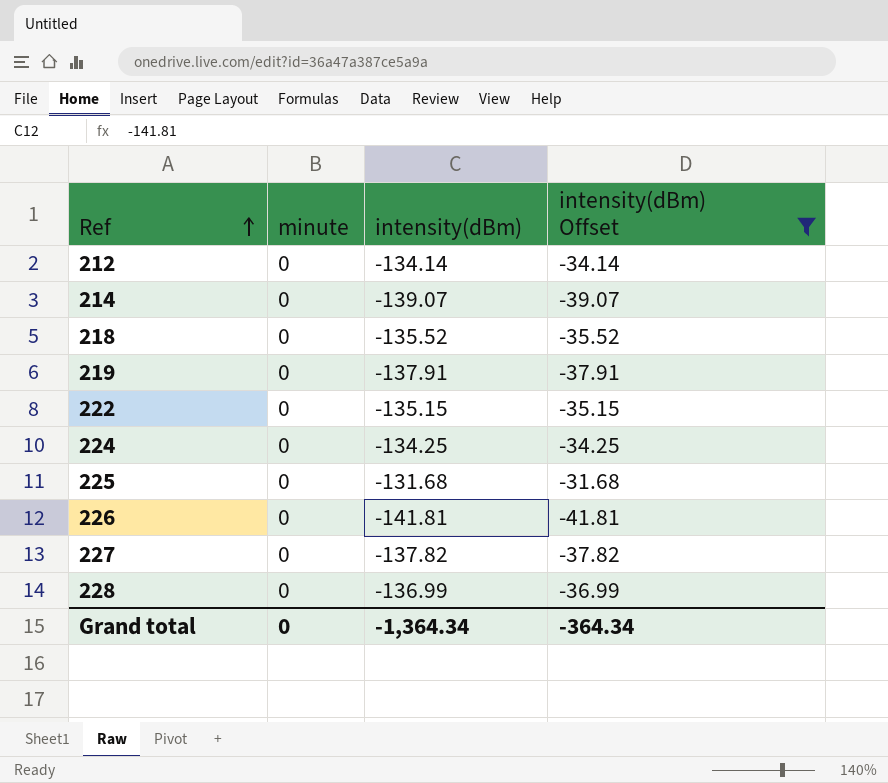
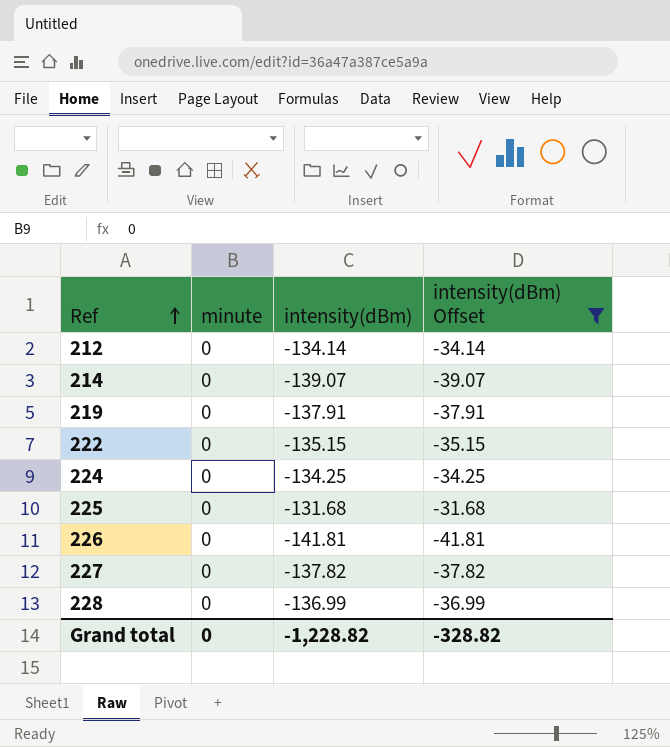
row 218: 0 | -135.52 | -35.52 -> none
Grand total | intensity(dBm): -1,364.34 -> -1,228.82
Grand total | intensity(dBm) Offset: -364.34 -> -328.82

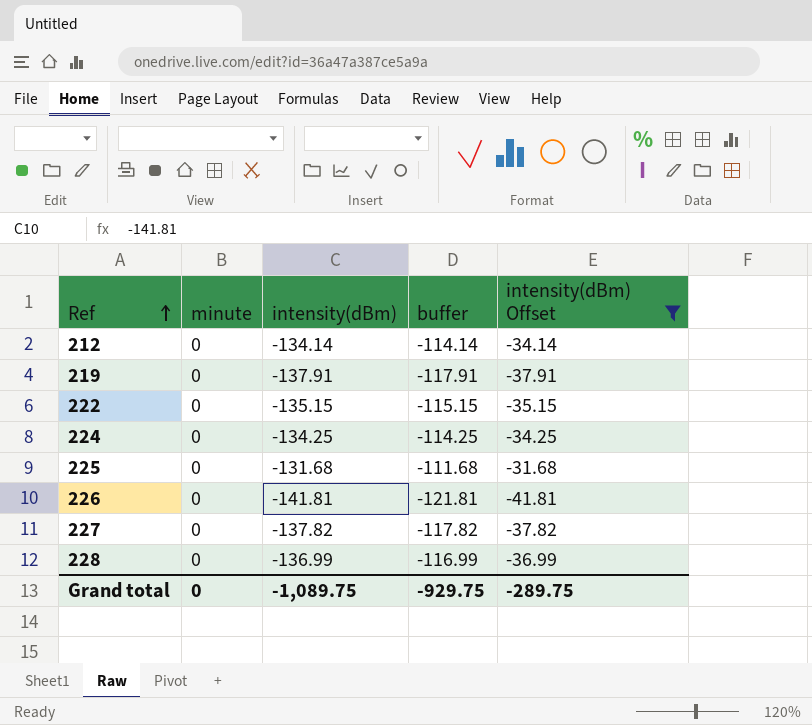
column buffer | formula: none -> [intensity(dBm)] + 20
row 214: 0 | -139.07 | -39.07 -> none
Grand total | intensity(dBm): -1,228.82 -> -1,089.75
Grand total | intensity(dBm) Offset: -328.82 -> -289.75

